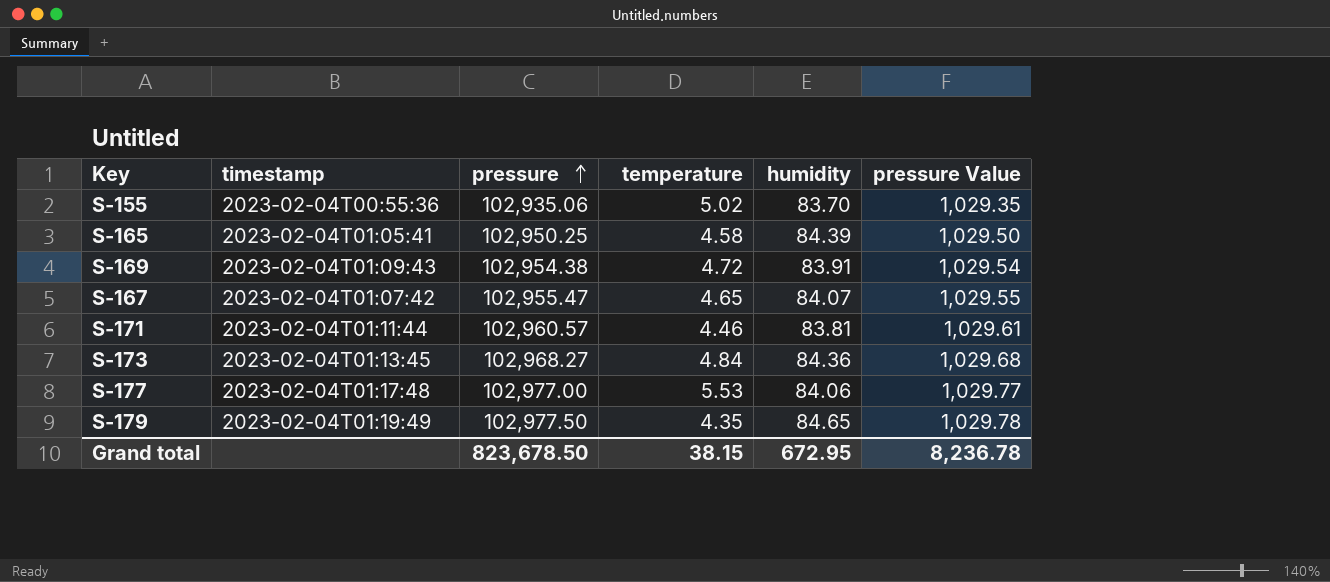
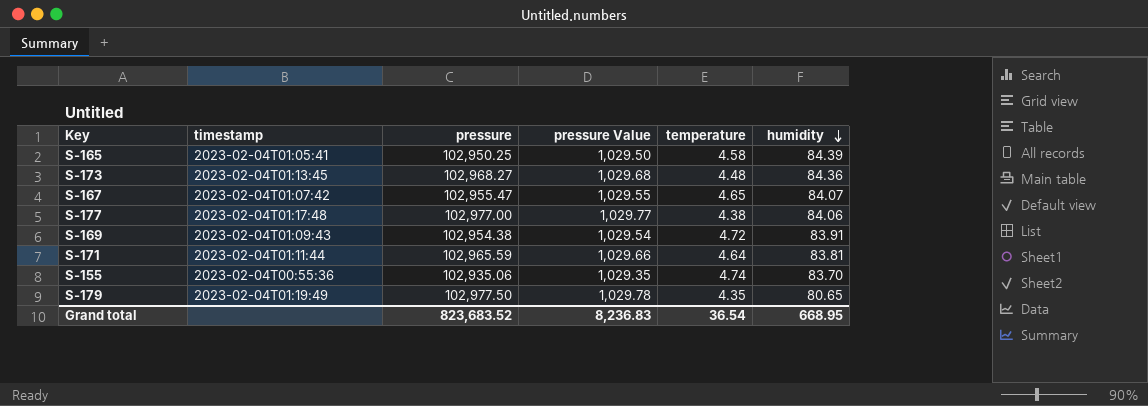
row order: pressure ascending -> humidity descending
column pressure Value | position: 6 -> 4
S-173 | temperature: 4.84 -> 4.48
S-177 | temperature: 5.53 -> 4.38
S-171 | pressure: 102,960.57 -> 102,965.59
S-171 | pressure Value: 1,029.61 -> 1,029.66
S-171 | temperature: 4.46 -> 4.64
S-155 | temperature: 5.02 -> 4.74
S-179 | humidity: 84.65 -> 80.65
Grand total | pressure: 823,678.50 -> 823,683.52
Grand total | pressure Value: 8,236.78 -> 8,236.83
Grand total | temperature: 38.15 -> 36.54
Grand total | humidity: 672.95 -> 668.95

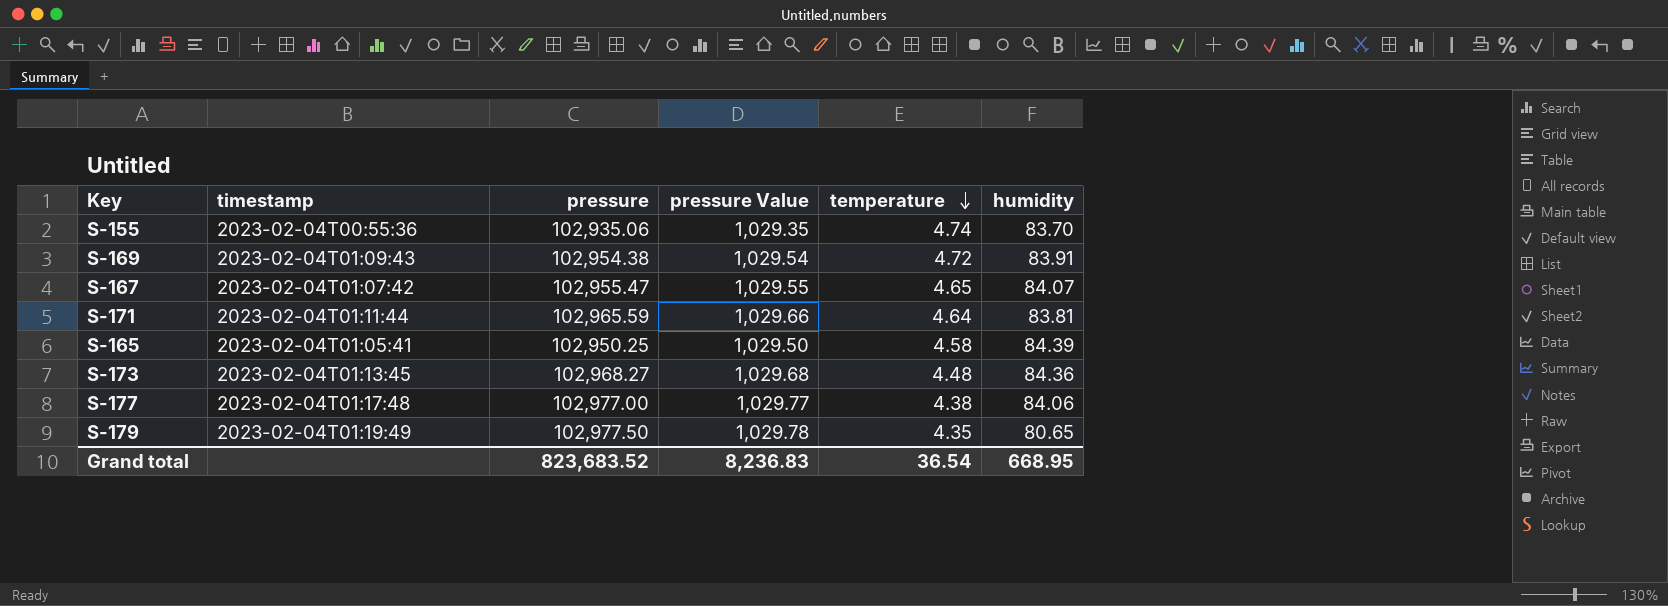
row order: humidity descending -> temperature descending

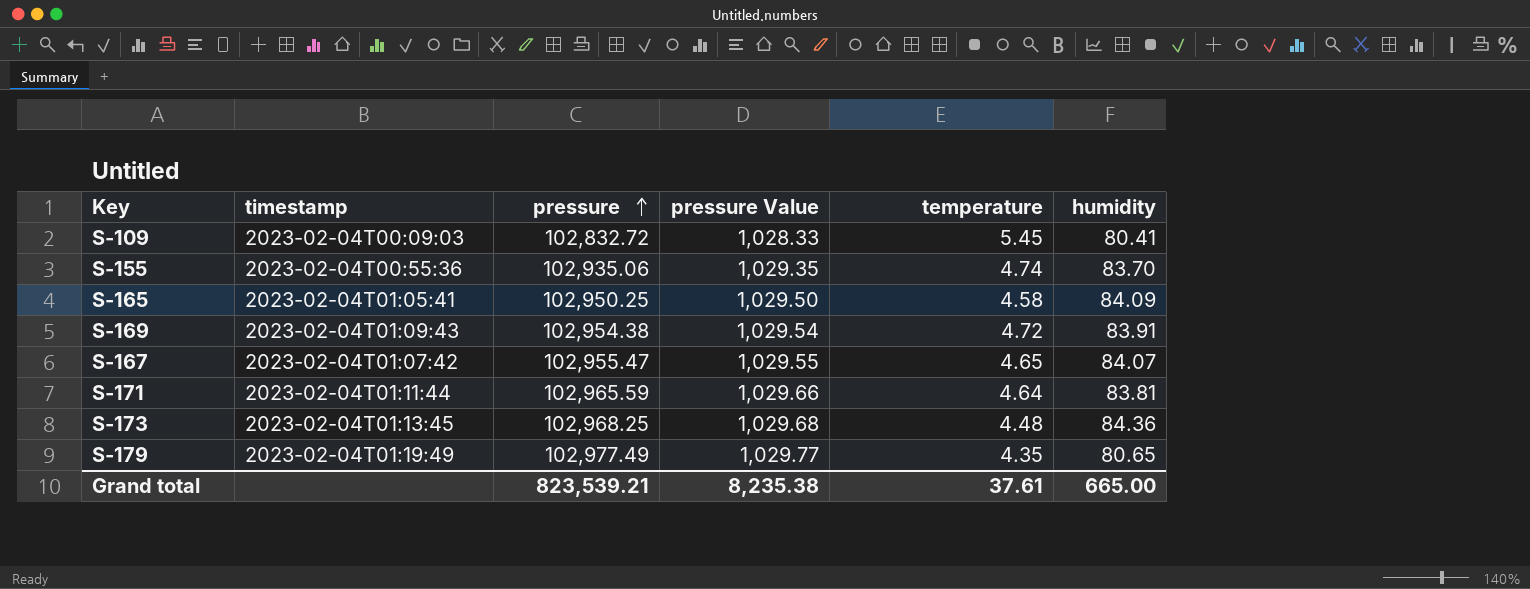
row order: temperature descending -> pressure ascending
row S-177: 2023-02-04T01:17:48 | 102,977.00 | 1,029.77 | 4.38 | 84.06 -> none
row S-109: none -> 2023-02-04T00:09:03 | 102,832.72 | 1,028.33 | 5.45 | 80.41
S-165 | humidity: 84.39 -> 84.09
S-173 | pressure: 102,968.27 -> 102,968.25
S-179 | pressure: 102,977.50 -> 102,977.49
S-179 | pressure Value: 1,029.78 -> 1,029.77
Grand total | pressure: 823,683.52 -> 823,539.21
Grand total | pressure Value: 8,236.83 -> 8,235.38
Grand total | temperature: 36.54 -> 37.61
Grand total | humidity: 668.95 -> 665.00

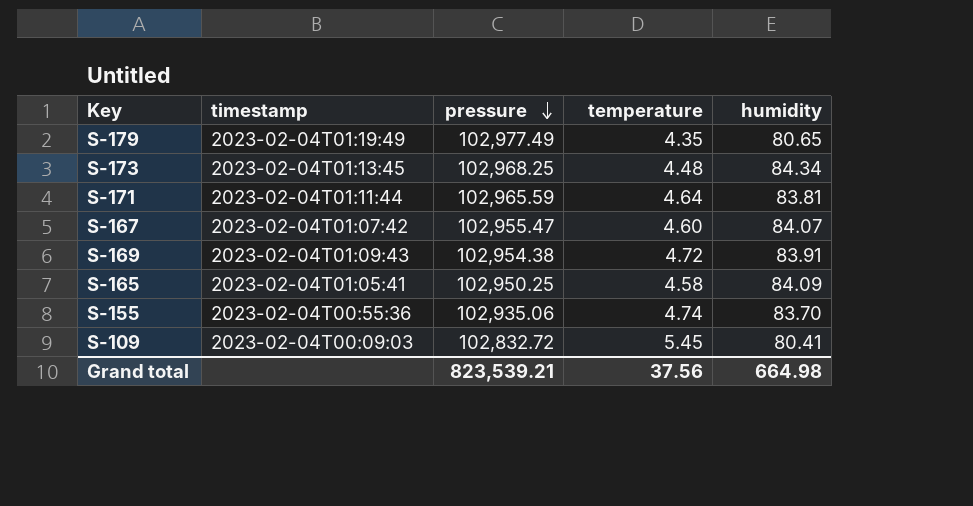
row order: pressure ascending -> pressure descending
column pressure Value | formula: [pressure] * 0.01 -> none
S-173 | humidity: 84.36 -> 84.34
S-167 | temperature: 4.65 -> 4.60
Grand total | temperature: 37.61 -> 37.56
Grand total | humidity: 665.00 -> 664.98

